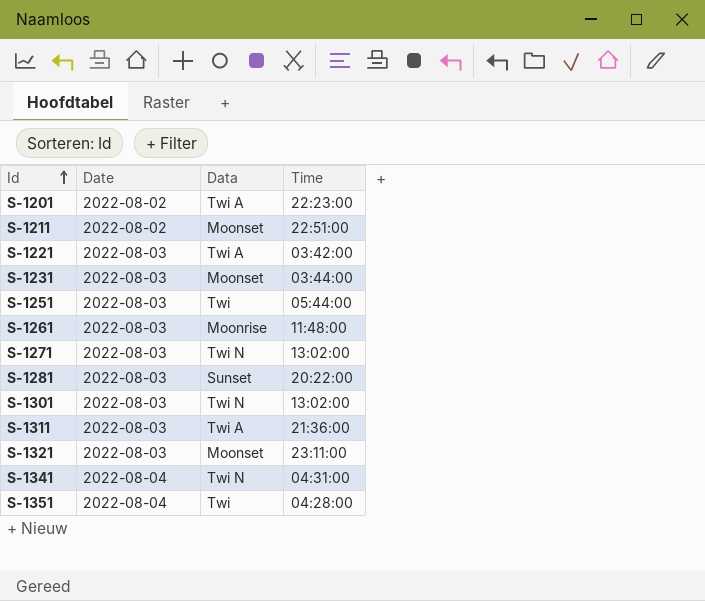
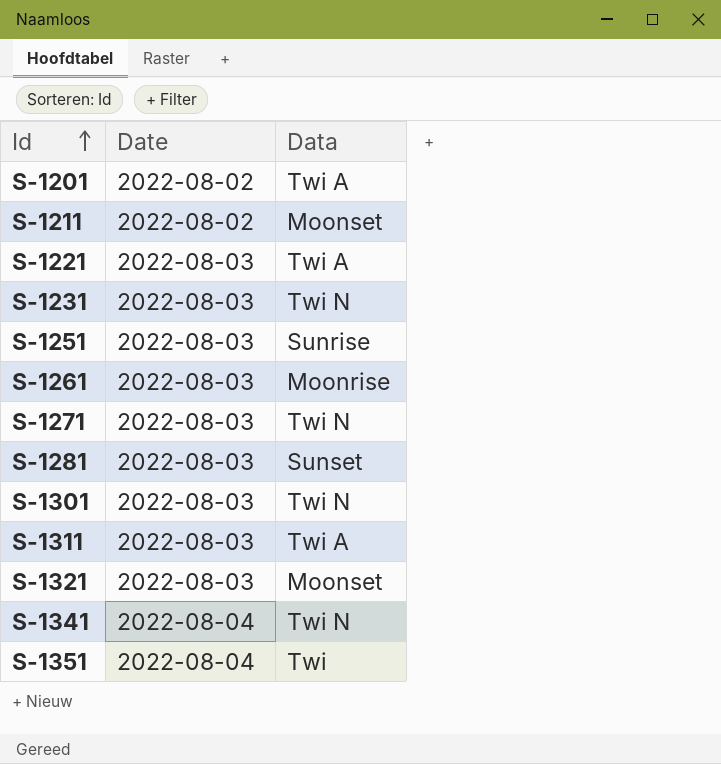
column Time | position: 4 -> none
S-1231 | Data: Moonset -> Twi N
S-1251 | Data: Twi -> Sunrise

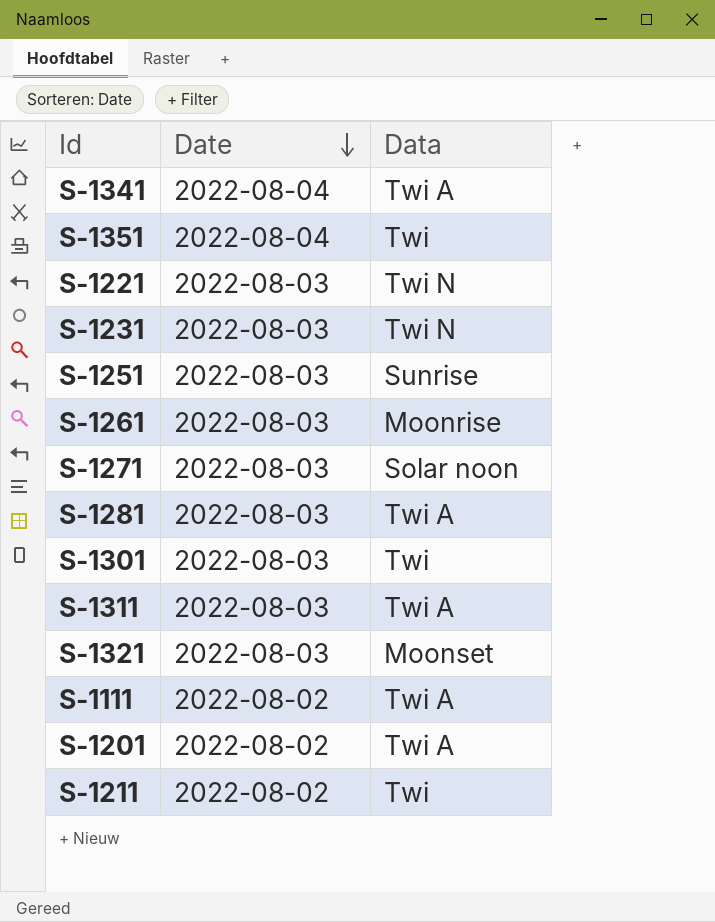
row order: Id ascending -> Date descending
S-1341 | Data: Twi N -> Twi A
S-1221 | Data: Twi A -> Twi N
S-1271 | Data: Twi N -> Solar noon
S-1281 | Data: Sunset -> Twi A
S-1301 | Data: Twi N -> Twi
row S-1111: none -> 2022-08-02 | Twi A
S-1211 | Data: Moonset -> Twi

